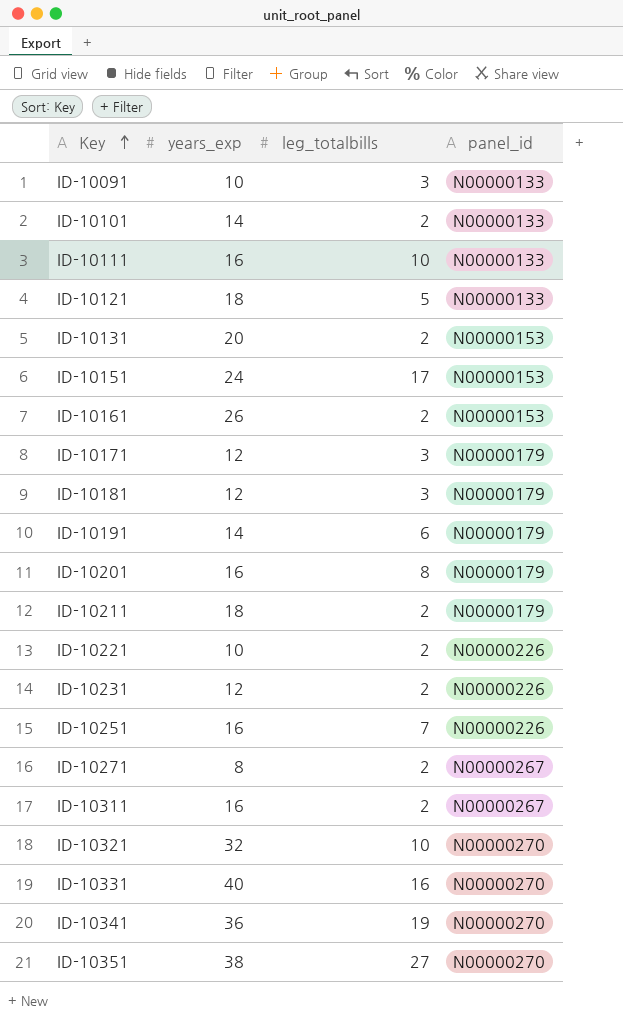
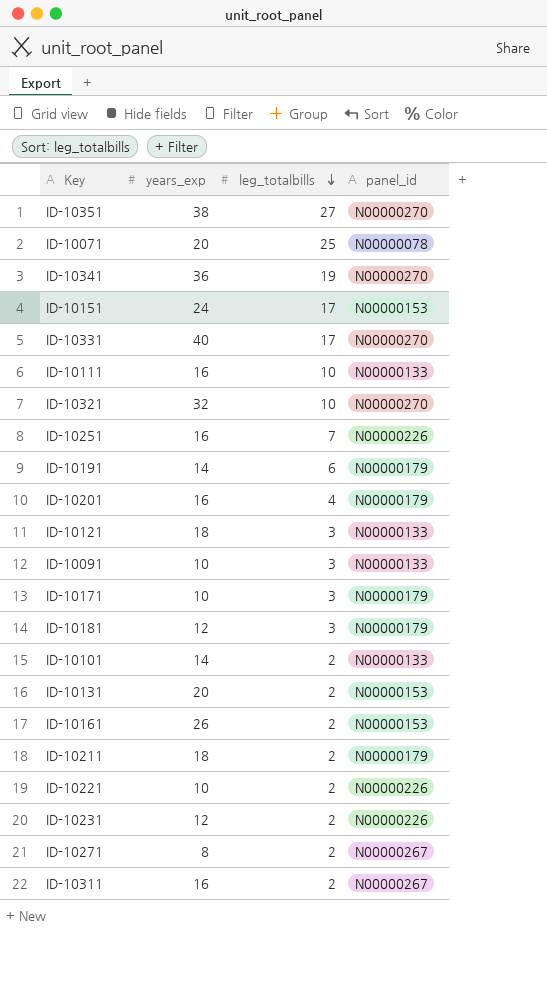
row order: Key ascending -> leg_totalbills descending
row ID-10071: none -> 20 | 25 | N00000078
ID-10331 | leg_totalbills: 16 -> 17
ID-10201 | leg_totalbills: 8 -> 4
ID-10121 | leg_totalbills: 5 -> 3
ID-10171 | years_exp: 12 -> 10

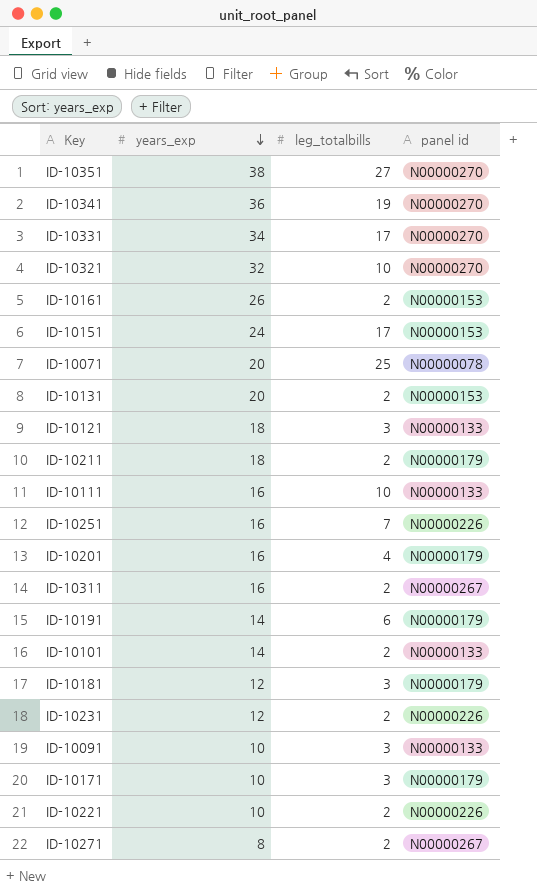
row order: leg_totalbills descending -> years_exp descending
column name: panel_id -> panel id
ID-10331 | years_exp: 40 -> 34

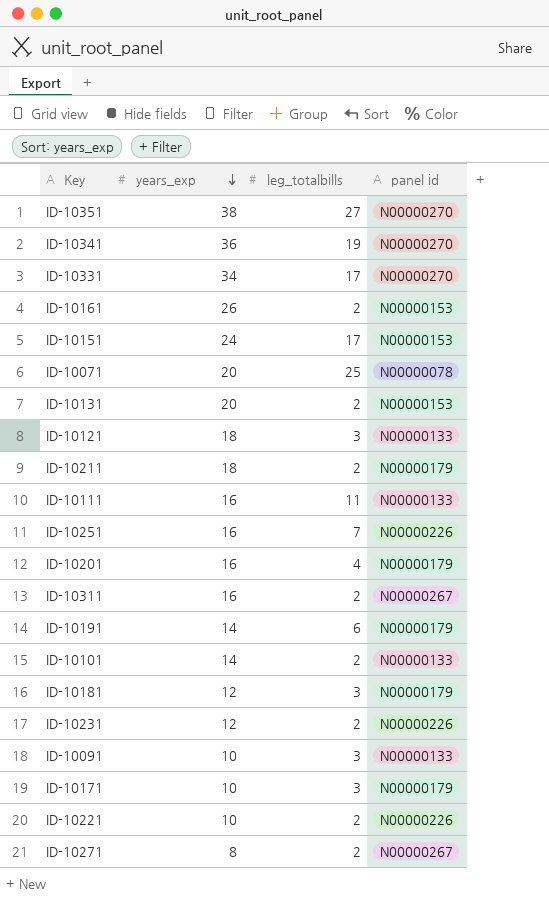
row ID-10321: 32 | 10 | N00000270 -> none
ID-10111 | leg_totalbills: 10 -> 11

